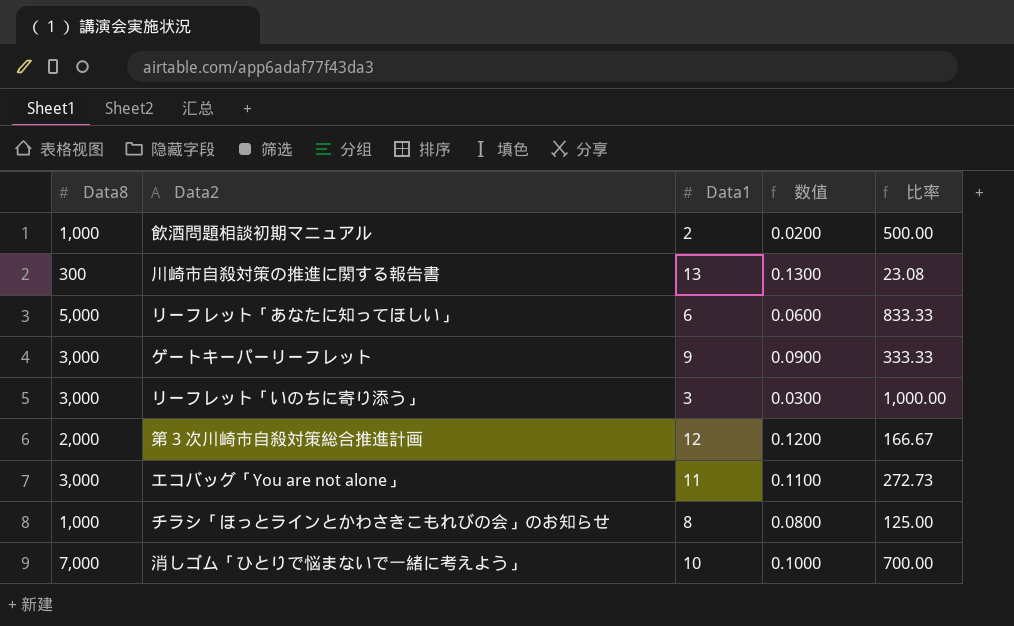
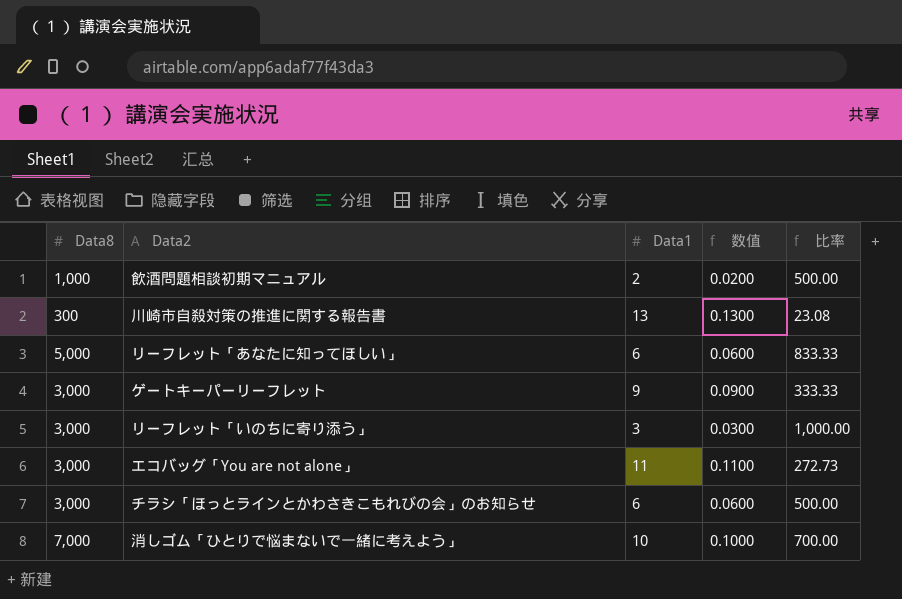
row 第３次川崎市自殺対策総合推進計画: 2,000 | 12 | 0.1200 | 166.67 -> none
チラシ「ほっとラインとかわさきこもれびの会」のお知らせ | Data8: 1,000 -> 3,000
チラシ「ほっとラインとかわさきこもれびの会」のお知らせ | Data1: 8 -> 6
チラシ「ほっとラインとかわさきこもれびの会」のお知らせ | 数值: 0.0800 -> 0.0600
チラシ「ほっとラインとかわさきこもれびの会」のお知らせ | 比率: 125.00 -> 500.00

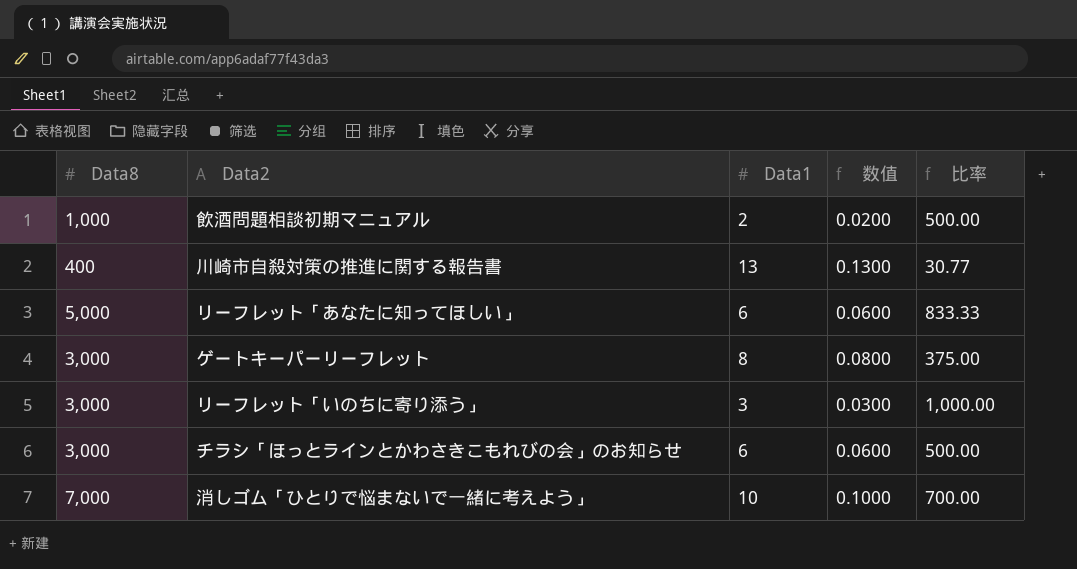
row エコバッグ「You are not alone」: 3,000 | 11 | 0.1100 | 272.73 -> none
川崎市自殺対策の推進に関する報告書 | Data8: 300 -> 400
川崎市自殺対策の推進に関する報告書 | 比率: 23.08 -> 30.77
ゲートキーパーリーフレット | Data1: 9 -> 8
ゲートキーパーリーフレット | 数值: 0.0900 -> 0.0800
ゲートキーパーリーフレット | 比率: 333.33 -> 375.00

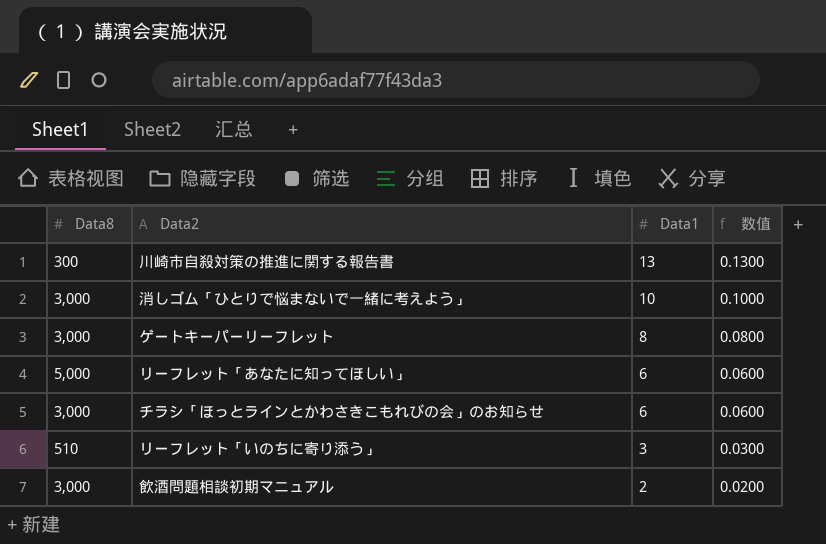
row order: none -> Data1 descending
column 比率 | formula: [Data8] / [Data1] -> none
川崎市自殺対策の推進に関する報告書 | Data8: 400 -> 300
消しゴム「ひとりで悩まないで一緒に考えよう」 | Data8: 7,000 -> 3,000
リーフレット「いのちに寄り添う」 | Data8: 3,000 -> 510
飲酒問題相談初期マニュアル | Data8: 1,000 -> 3,000

